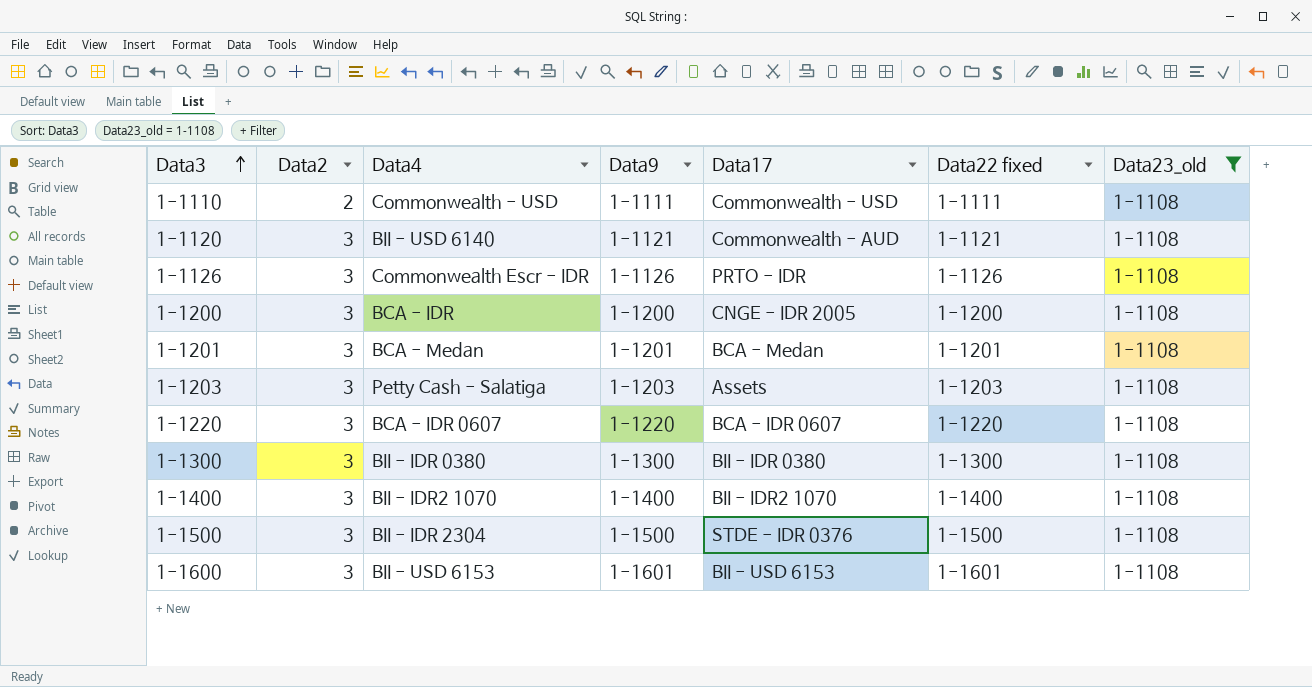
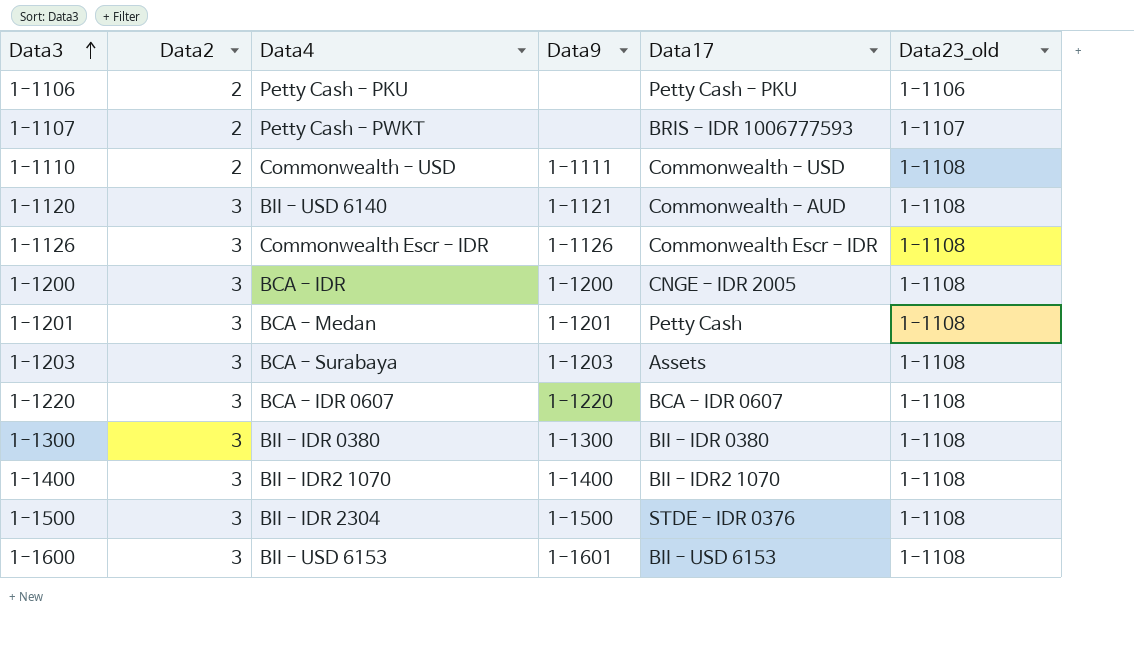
filter: Data23_old = 1-1108 -> none
column Data22 fixed | position: 6 -> none
1-1126 | Data17: PRTO - IDR -> Commonwealth Escr - IDR
1-1201 | Data17: BCA - Medan -> Petty Cash
1-1203 | Data4: Petty Cash - Salatiga -> BCA - Surabaya

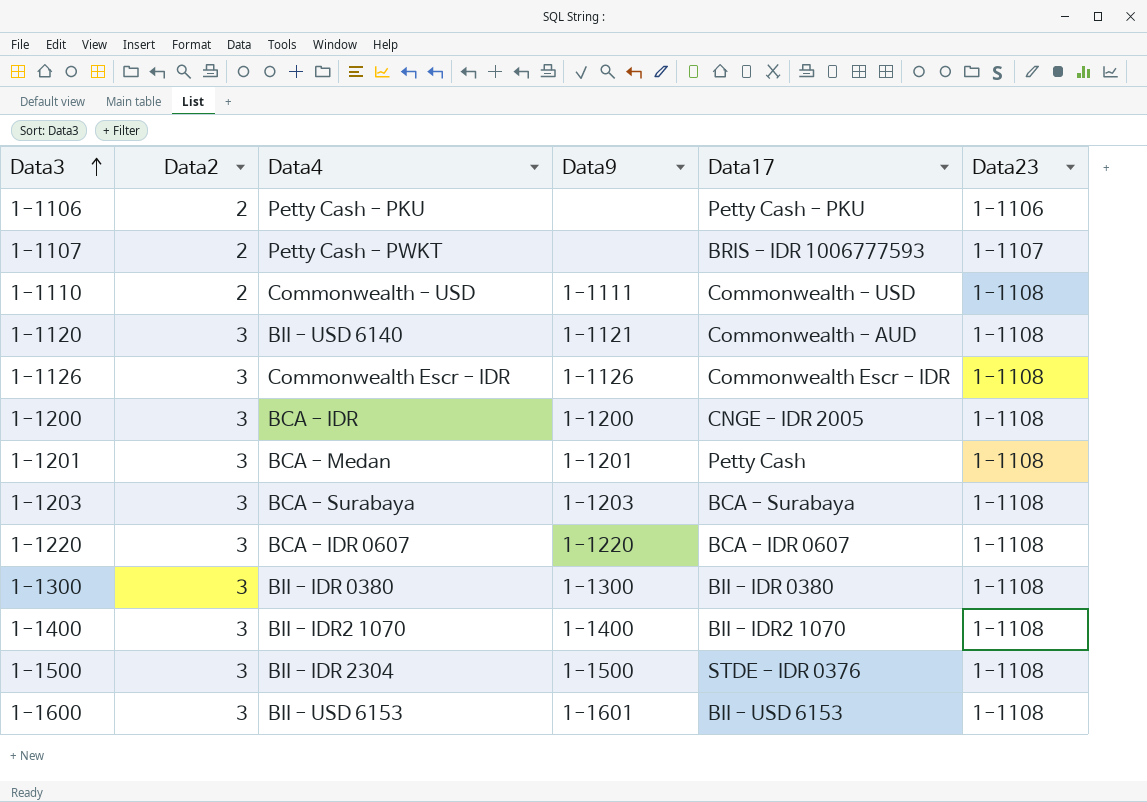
column name: Data23_old -> Data23
1-1203 | Data17: Assets -> BCA - Surabaya

